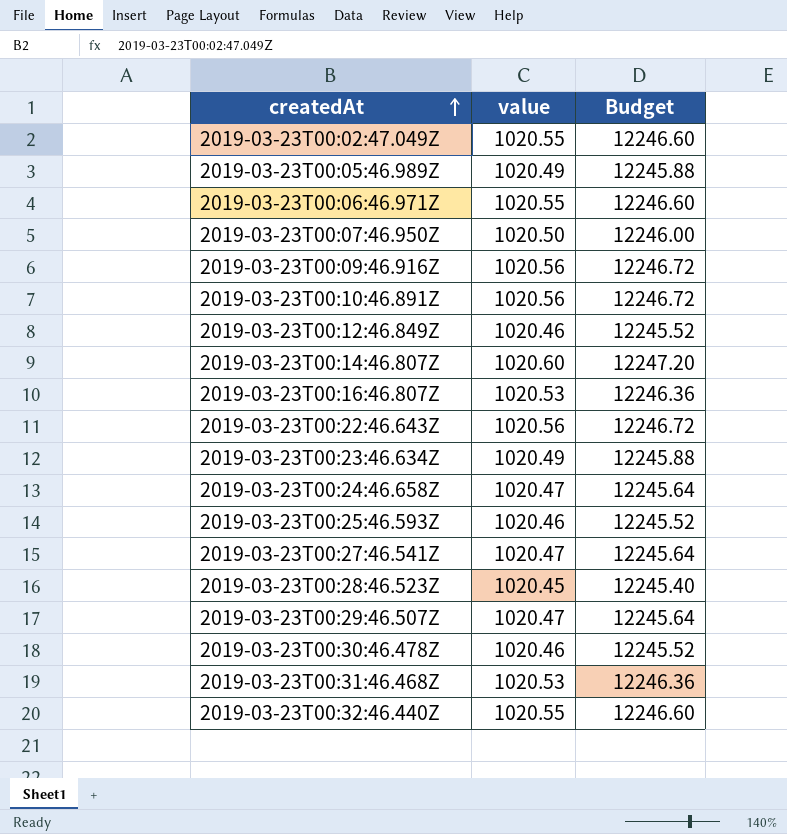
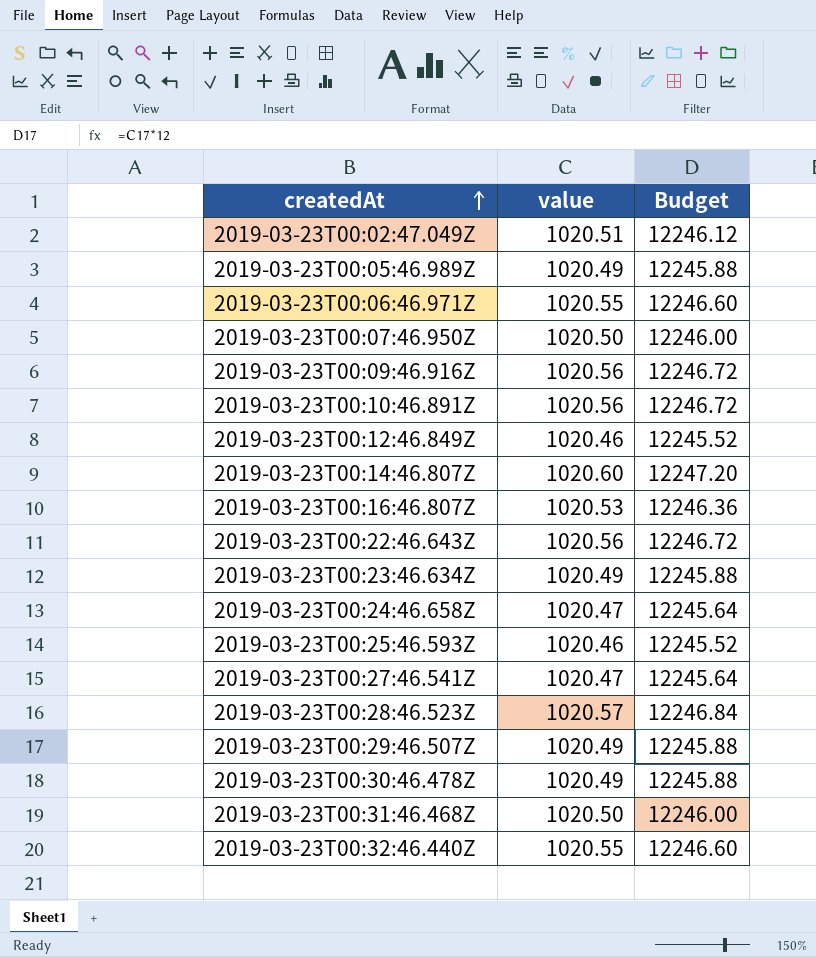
2019-03-23T00:02:47.049Z | value: 1020.55 -> 1020.51
2019-03-23T00:02:47.049Z | Budget: 12246.60 -> 12246.12
2019-03-23T00:28:46.523Z | value: 1020.45 -> 1020.57
2019-03-23T00:28:46.523Z | Budget: 12245.40 -> 12246.84
2019-03-23T00:29:46.507Z | value: 1020.47 -> 1020.49
2019-03-23T00:29:46.507Z | Budget: 12245.64 -> 12245.88
2019-03-23T00:30:46.478Z | value: 1020.46 -> 1020.49
2019-03-23T00:30:46.478Z | Budget: 12245.52 -> 12245.88
2019-03-23T00:31:46.468Z | value: 1020.53 -> 1020.50
2019-03-23T00:31:46.468Z | Budget: 12246.36 -> 12246.00

